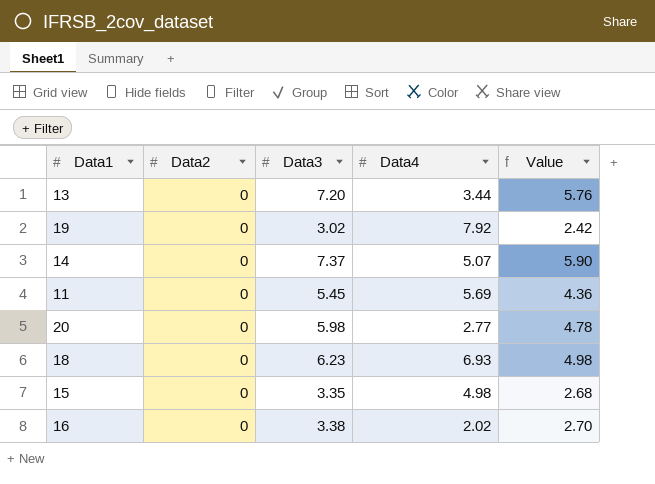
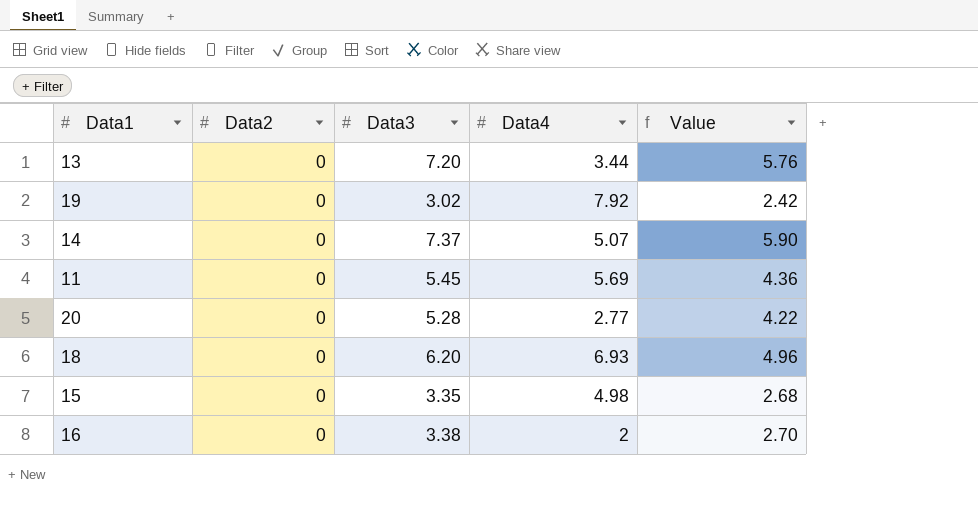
20 | Data3: 5.98 -> 5.28
20 | Value: 4.78 -> 4.22
18 | Data3: 6.23 -> 6.20
18 | Value: 4.98 -> 4.96
16 | Data4: 2.02 -> 2

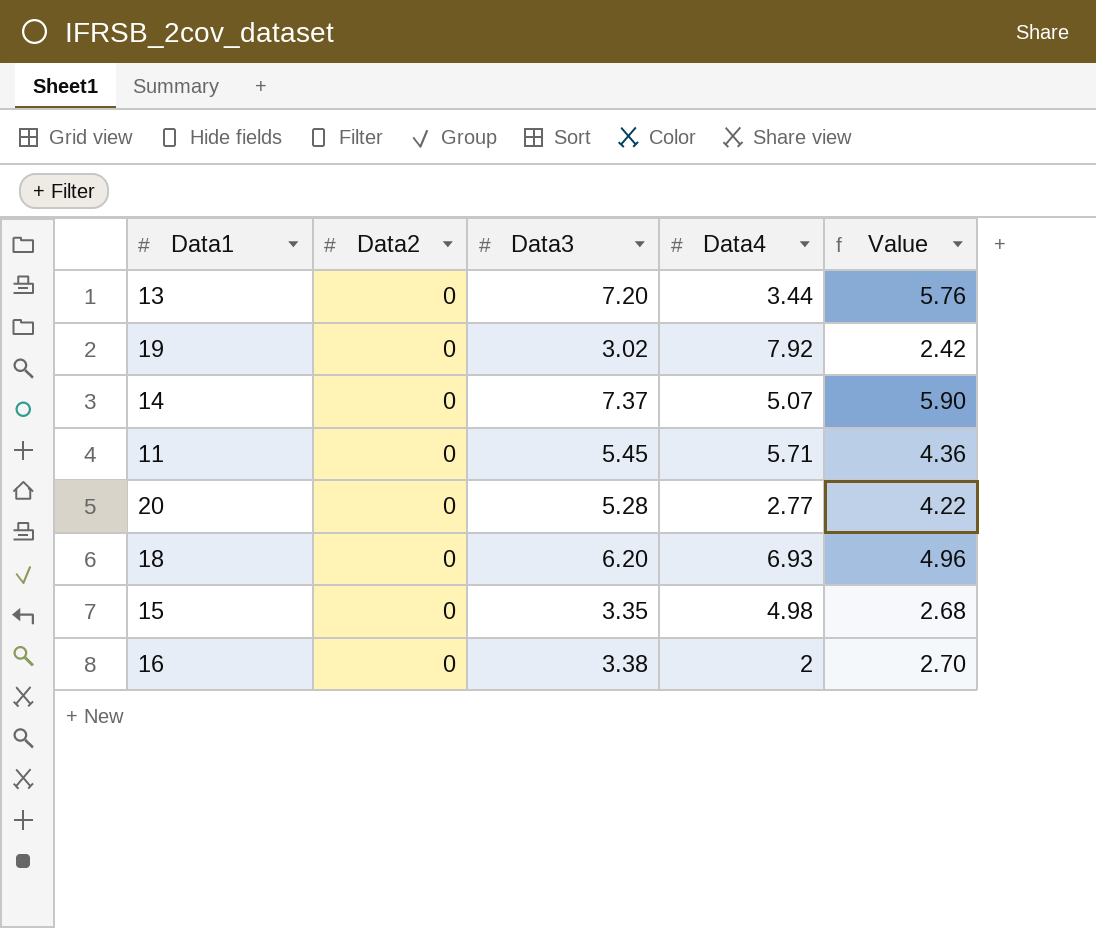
11 | Data4: 5.69 -> 5.71

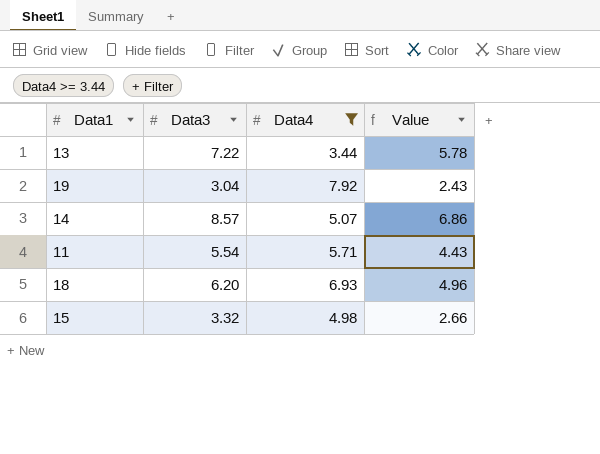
filter: none -> Data4 >= 3.44
column Data2 | position: 2 -> none
13 | Data3: 7.20 -> 7.22
13 | Value: 5.76 -> 5.78
19 | Data3: 3.02 -> 3.04
19 | Value: 2.42 -> 2.43
14 | Data3: 7.37 -> 8.57
14 | Value: 5.90 -> 6.86
11 | Data3: 5.45 -> 5.54
11 | Value: 4.36 -> 4.43
15 | Data3: 3.35 -> 3.32
15 | Value: 2.68 -> 2.66

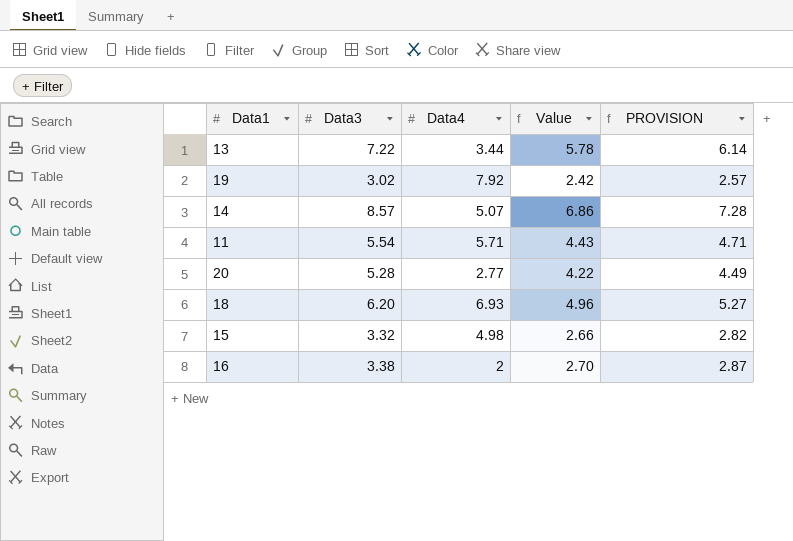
filter: Data4 >= 3.44 -> none
column PROVISION | formula: none -> [Data3] * 0.85
19 | Data3: 3.04 -> 3.02
19 | Value: 2.43 -> 2.42

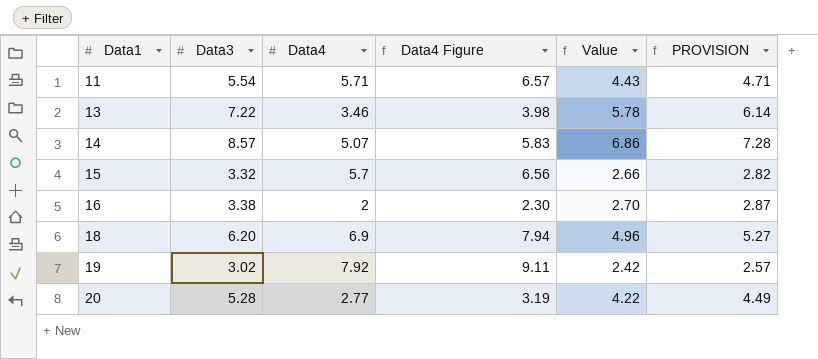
row order: none -> Data1 ascending
column Data4 Figure | formula: none -> [Data4] * 1.15
13 | Data4: 3.44 -> 3.46
15 | Data4: 4.98 -> 5.7
18 | Data4: 6.93 -> 6.9

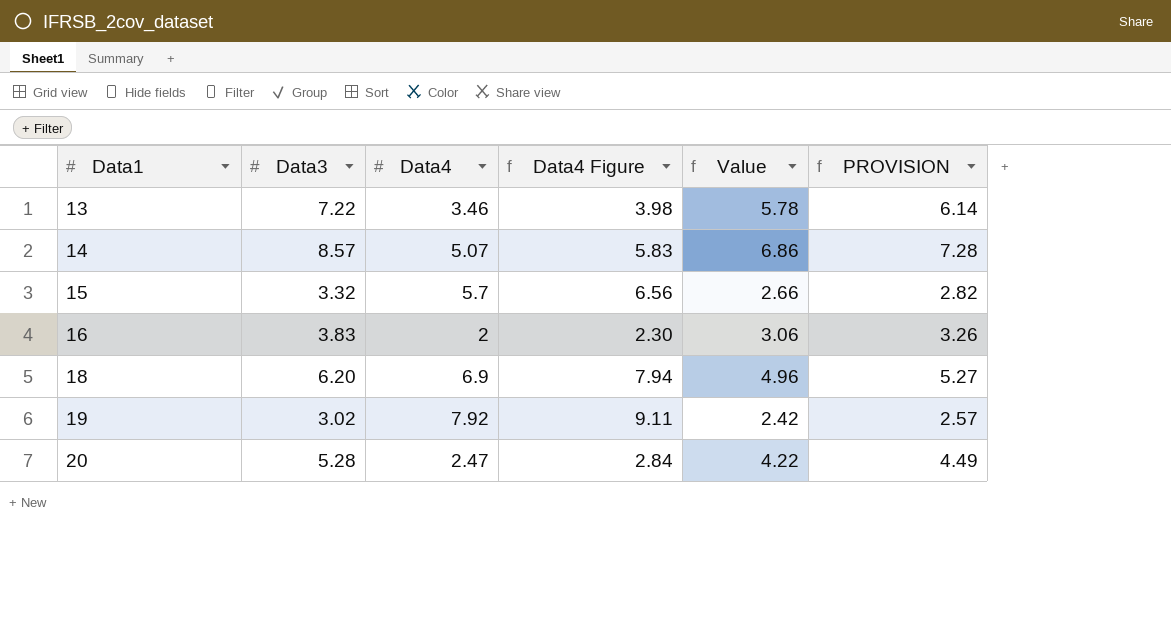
row 11: 5.54 | 5.71 | 6.57 | 4.43 | 4.71 -> none
16 | Data3: 3.38 -> 3.83
16 | Value: 2.70 -> 3.06
16 | PROVISION: 2.87 -> 3.26
20 | Data4: 2.77 -> 2.47
20 | Data4 Figure: 3.19 -> 2.84

